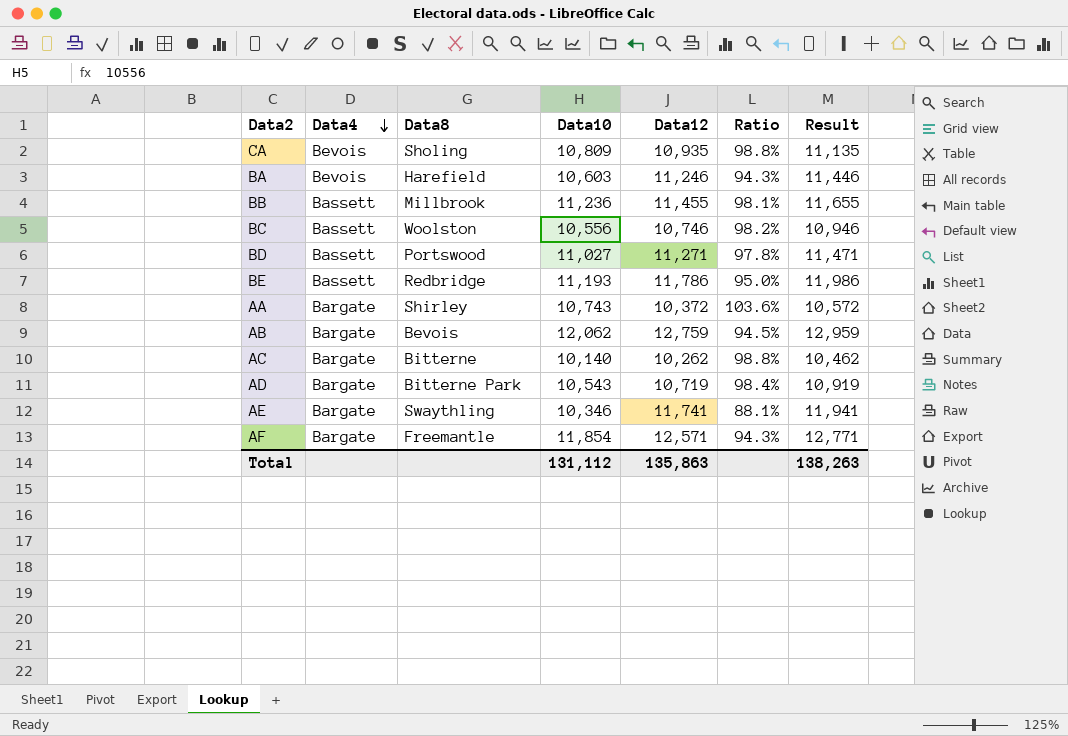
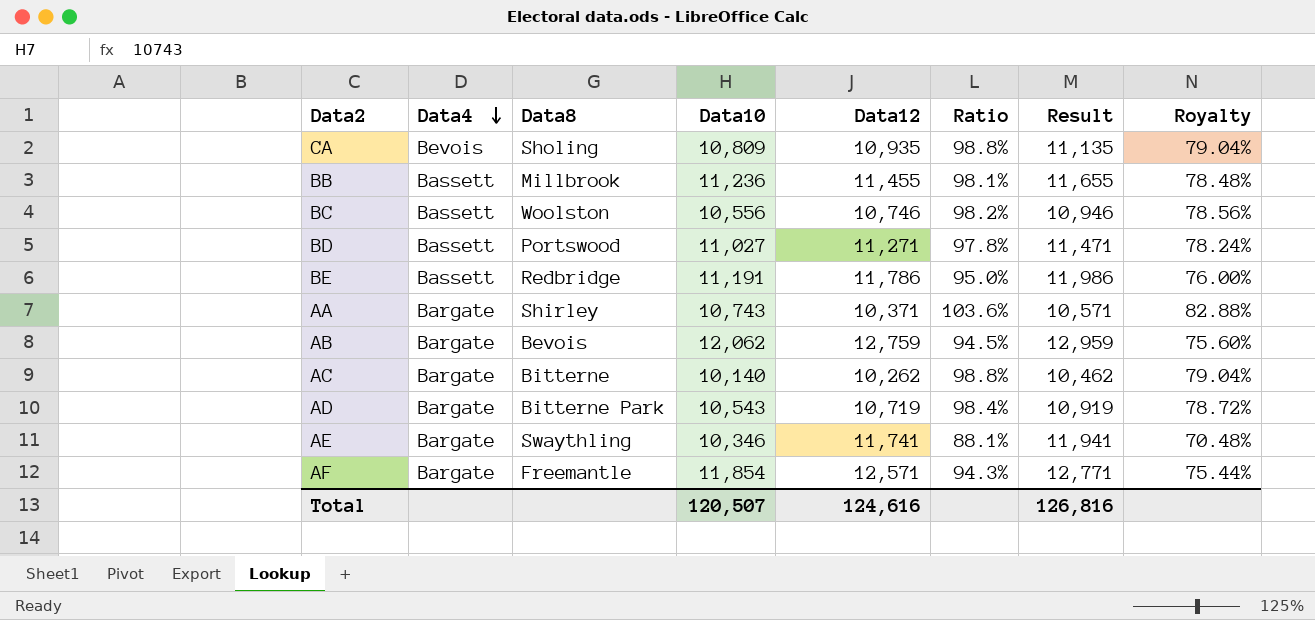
column Royalty | formula: none -> [Ratio] * 0.8
row BA: Bevois | Harefield | 10,603 | 11,246 | 94.3% | 11,446 -> none
BE | Data10: 11,193 -> 11,191
AA | Data12: 10,372 -> 10,371
AA | Result: 10,572 -> 10,571
Total | Data10: 131,112 -> 120,507
Total | Data12: 135,863 -> 124,616
Total | Result: 138,263 -> 126,816

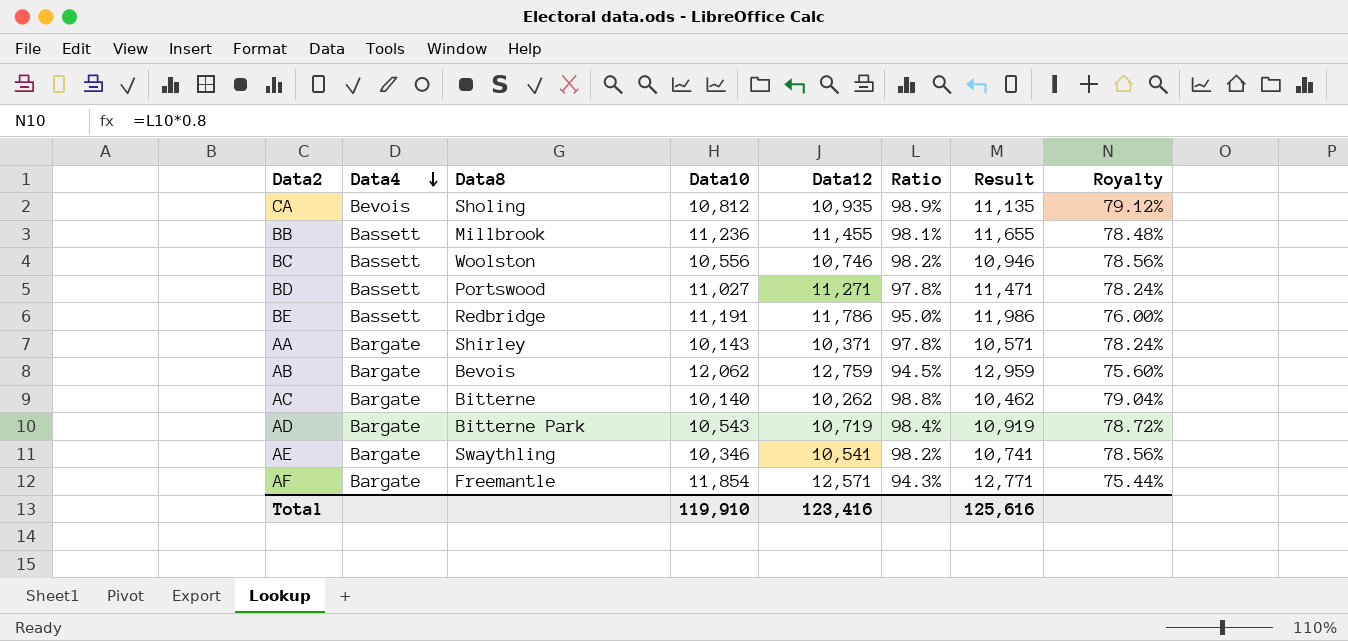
CA | Data10: 10,809 -> 10,812
CA | Ratio: 98.8% -> 98.9%
CA | Royalty: 79.04% -> 79.12%
AA | Data10: 10,743 -> 10,143
AA | Ratio: 103.6% -> 97.8%
AA | Royalty: 82.88% -> 78.24%
AE | Data12: 11,741 -> 10,541
AE | Ratio: 88.1% -> 98.2%
AE | Result: 11,941 -> 10,741
AE | Royalty: 70.48% -> 78.56%
Total | Data10: 120,507 -> 119,910
Total | Data12: 124,616 -> 123,416
Total | Result: 126,816 -> 125,616

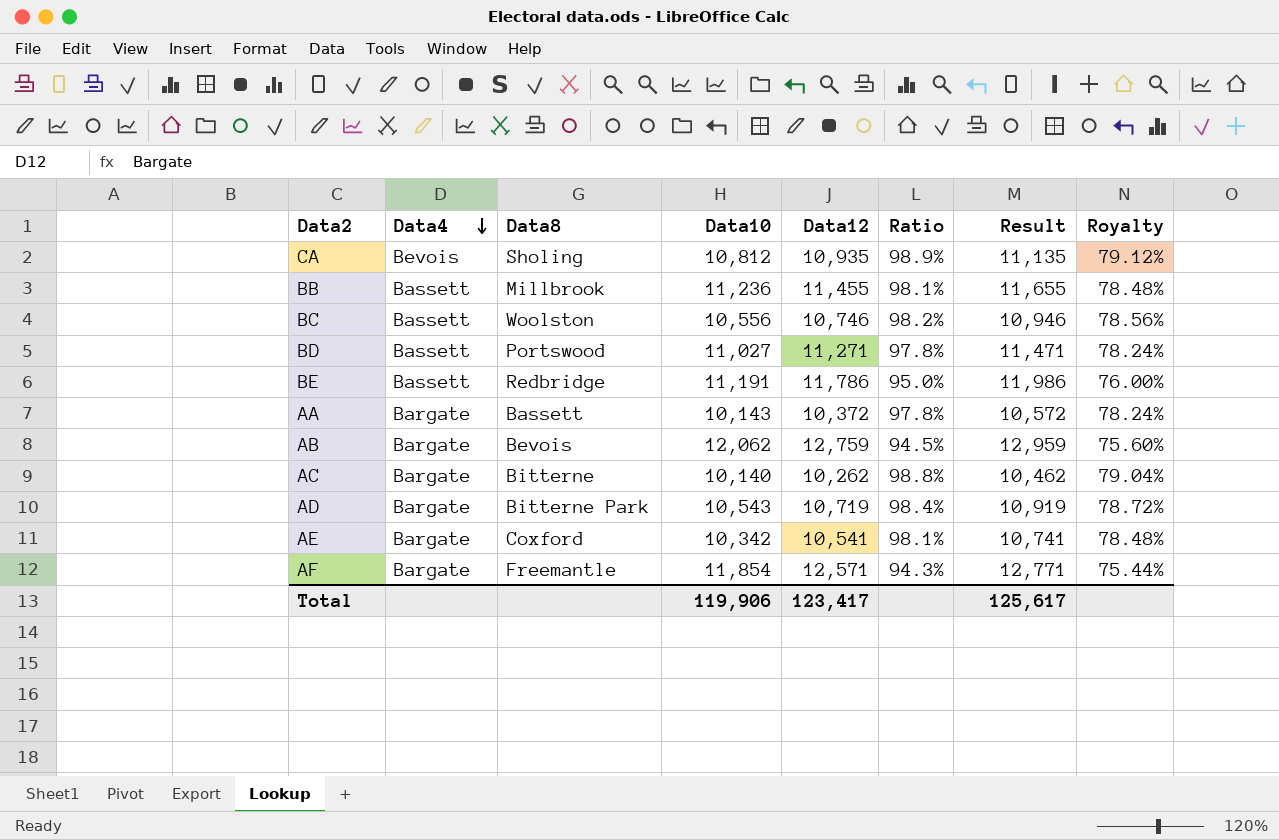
AA | Data8: Shirley -> Bassett
AA | Data12: 10,371 -> 10,372
AA | Result: 10,571 -> 10,572
AE | Data8: Swaythling -> Coxford
AE | Data10: 10,346 -> 10,342
AE | Ratio: 98.2% -> 98.1%
AE | Royalty: 78.56% -> 78.48%
Total | Data10: 119,910 -> 119,906
Total | Data12: 123,416 -> 123,417
Total | Result: 125,616 -> 125,617

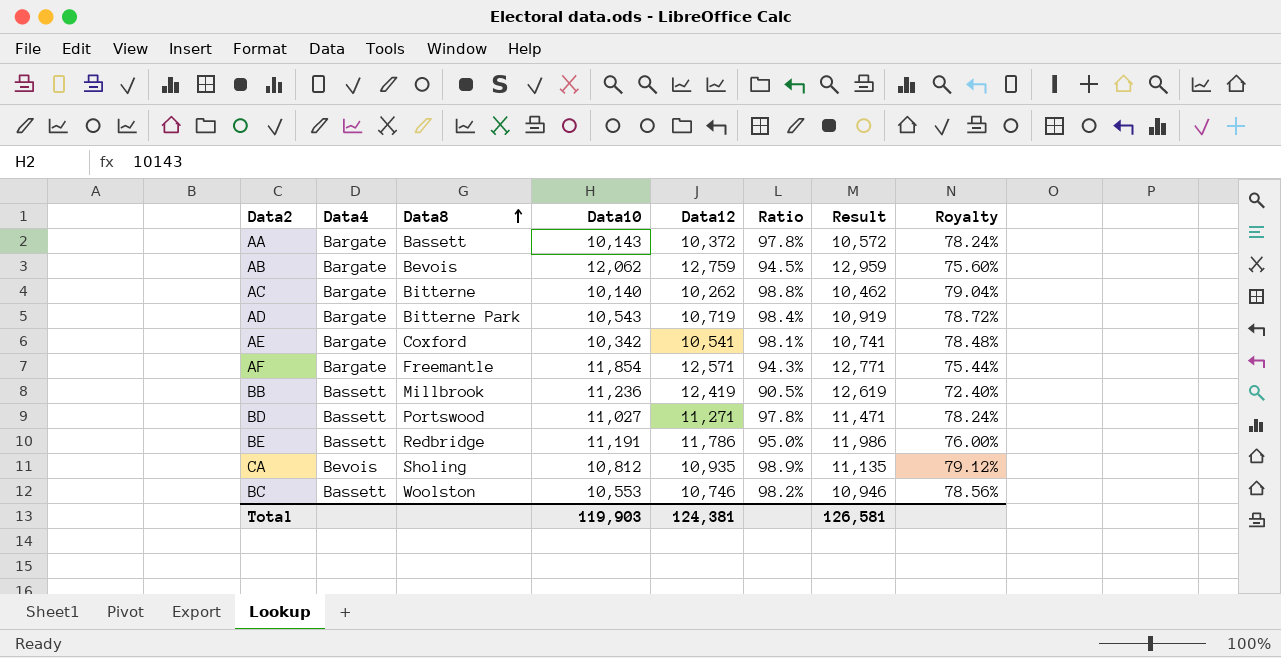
row order: Data4 descending -> Data8 ascending
BB | Data12: 11,455 -> 12,419
BB | Ratio: 98.1% -> 90.5%
BB | Result: 11,655 -> 12,619
BB | Royalty: 78.48% -> 72.40%
BC | Data10: 10,556 -> 10,553
Total | Data10: 119,906 -> 119,903
Total | Data12: 123,417 -> 124,381
Total | Result: 125,617 -> 126,581

